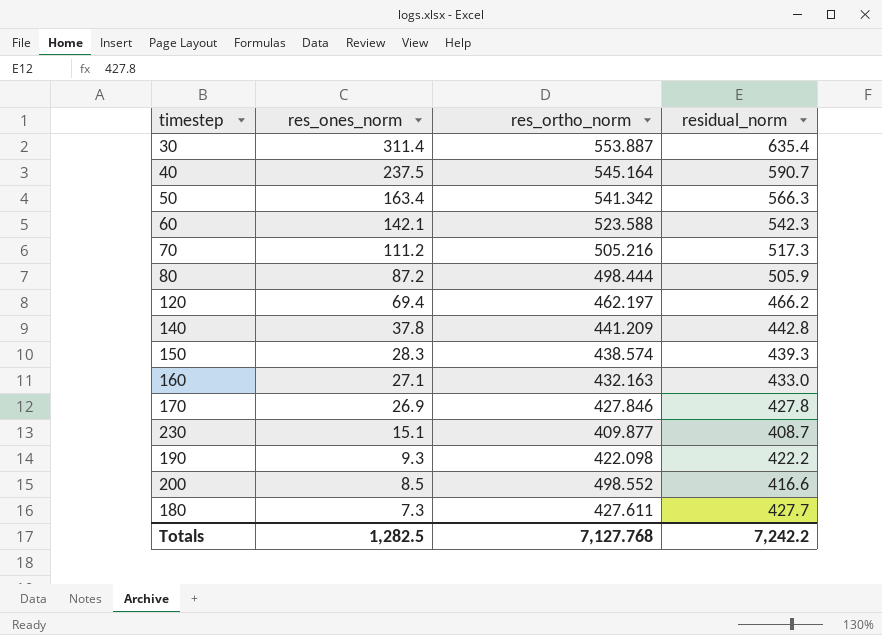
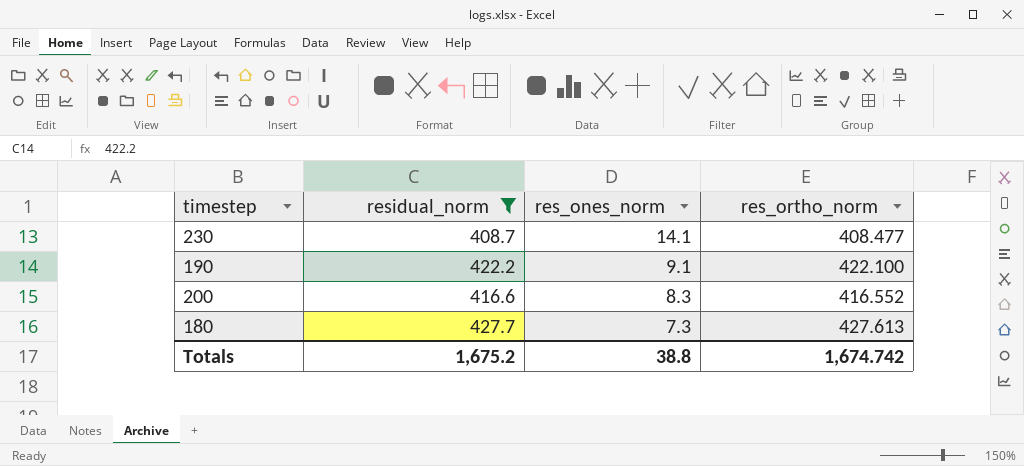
filter: none -> residual_norm <= 427.7
column residual_norm | position: 4 -> 2
230 | res_ones_norm: 15.1 -> 14.1
230 | res_ortho_norm: 409.877 -> 408.477
190 | res_ones_norm: 9.3 -> 9.1
190 | res_ortho_norm: 422.098 -> 422.100
200 | res_ones_norm: 8.5 -> 8.3
200 | res_ortho_norm: 498.552 -> 416.552
180 | res_ortho_norm: 427.611 -> 427.613
Totals | residual_norm: 7,242.2 -> 1,675.2
Totals | res_ones_norm: 1,282.5 -> 38.8
Totals | res_ortho_norm: 7,127.768 -> 1,674.742

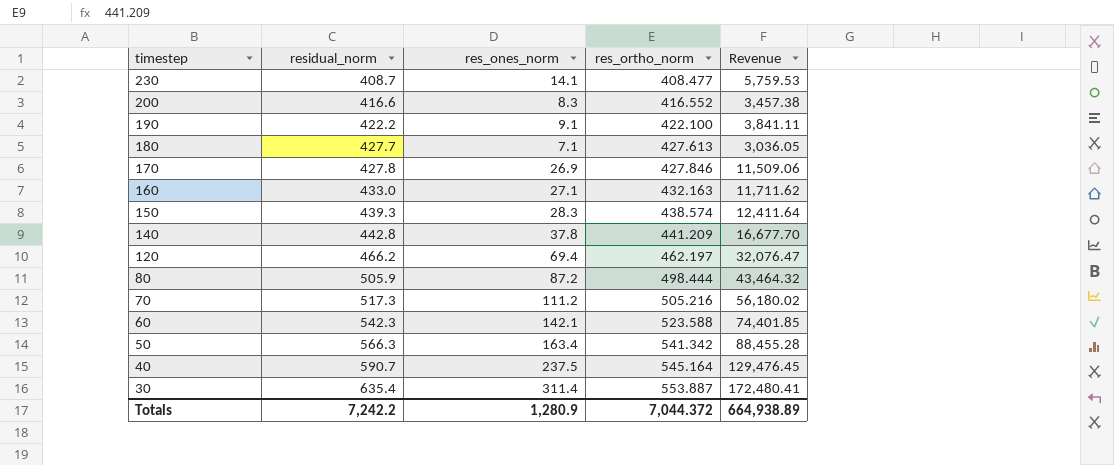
filter: residual_norm <= 427.7 -> none
row order: res_ones_norm descending -> timestep descending
column Revenue | formula: none -> [res_ones_norm] * [res_ortho_norm]
180 | res_ones_norm: 7.3 -> 7.1
Totals | residual_norm: 1,675.2 -> 7,242.2
Totals | res_ones_norm: 38.8 -> 1,280.9
Totals | res_ortho_norm: 1,674.742 -> 7,044.372

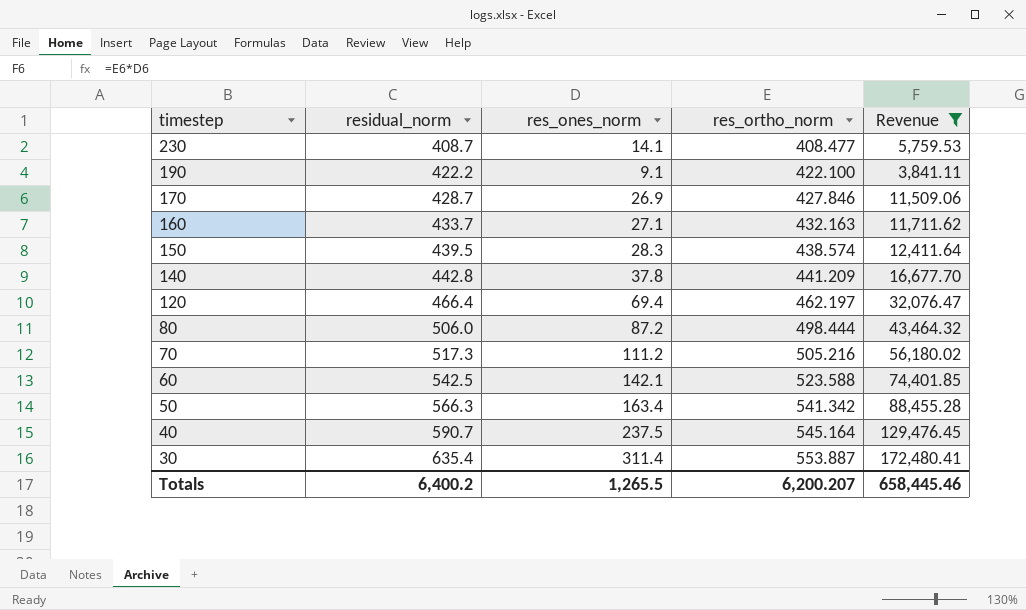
filter: none -> Revenue >= 3,841.11
170 | residual_norm: 427.8 -> 428.7
160 | residual_norm: 433.0 -> 433.7
150 | residual_norm: 439.3 -> 439.5
120 | residual_norm: 466.2 -> 466.4
80 | residual_norm: 505.9 -> 506.0
60 | residual_norm: 542.3 -> 542.5
Totals | residual_norm: 7,242.2 -> 6,400.2
Totals | res_ones_norm: 1,280.9 -> 1,265.5
Totals | res_ortho_norm: 7,044.372 -> 6,200.207
Totals | Revenue: 664,938.89 -> 658,445.46

